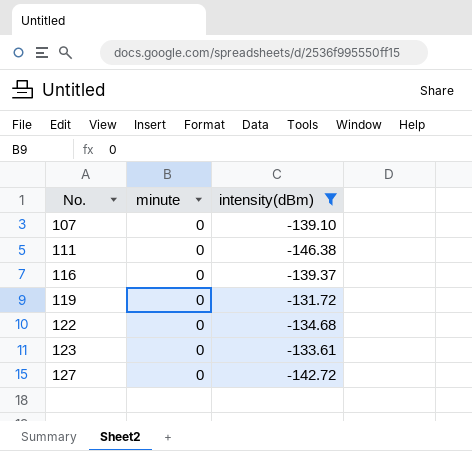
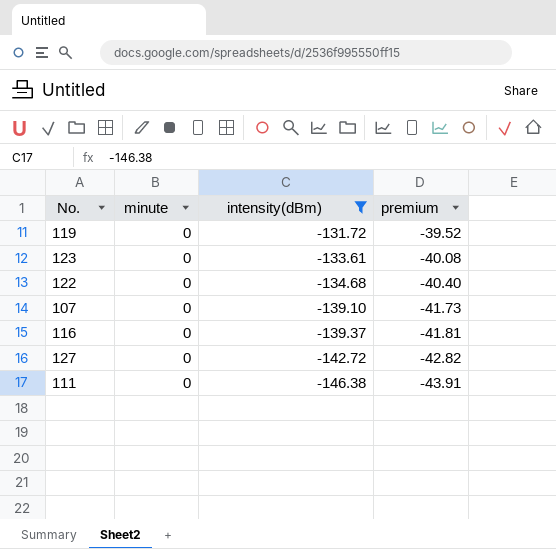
row order: No. ascending -> intensity(dBm) descending
column premium | formula: none -> [intensity(dBm)] * 0.3

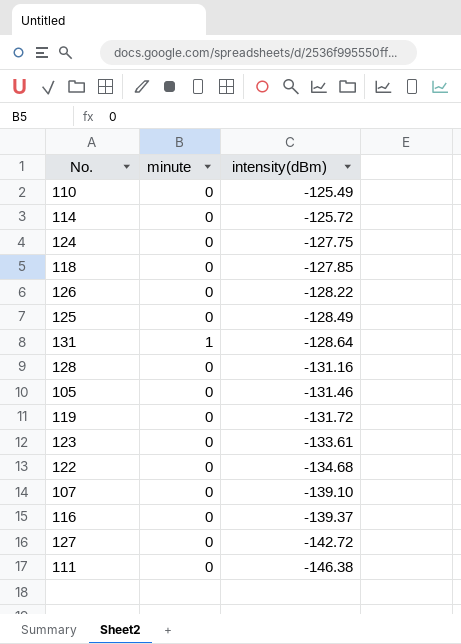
filter: intensity(dBm) <= -131.72 -> none
column premium | formula: [intensity(dBm)] * 0.3 -> none

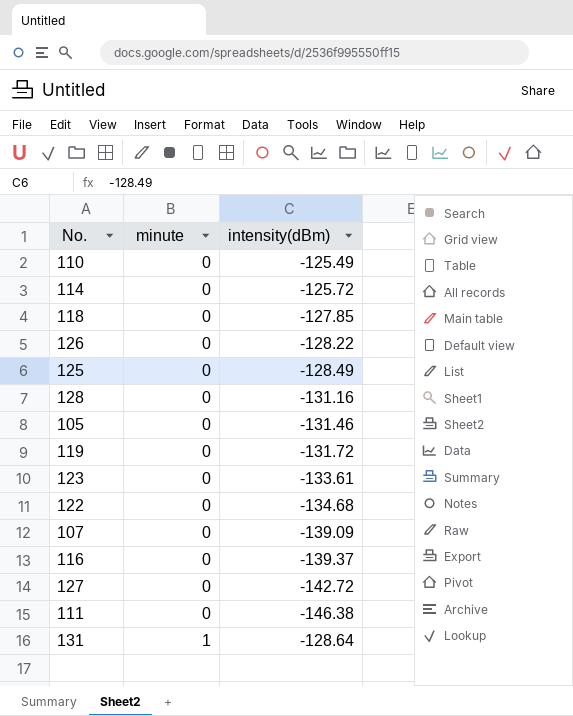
row order: intensity(dBm) descending -> minute ascending
row 124: 0 | -127.75 -> none
107 | intensity(dBm): -139.10 -> -139.09

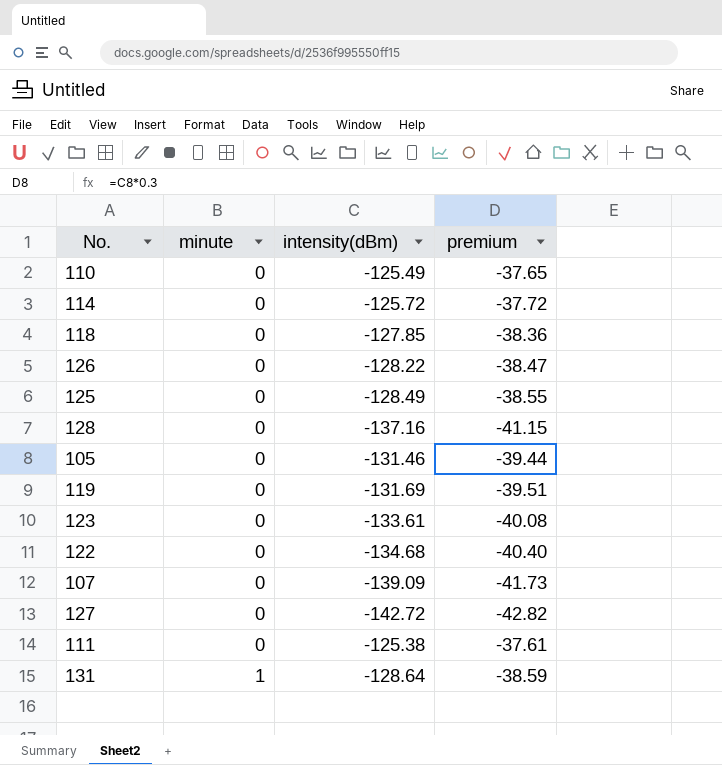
column premium | formula: none -> [intensity(dBm)] * 0.3
row 116: 0 | -139.37 -> none
128 | intensity(dBm): -131.16 -> -137.16
119 | intensity(dBm): -131.72 -> -131.69
111 | intensity(dBm): -146.38 -> -125.38

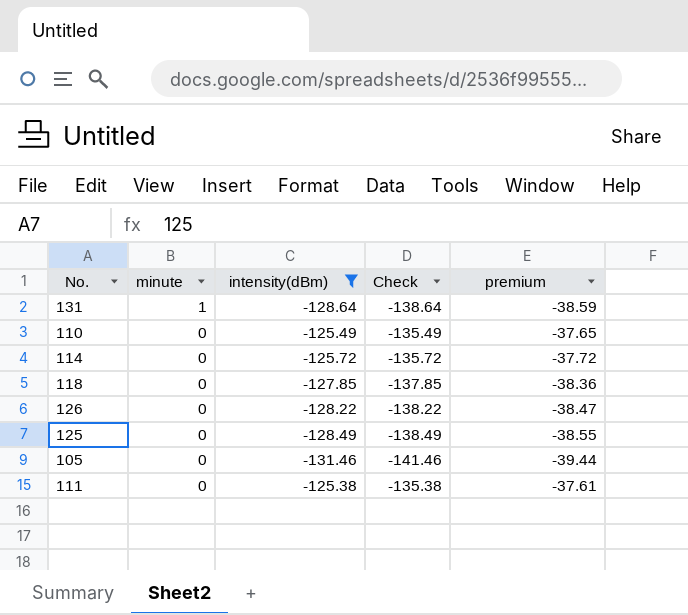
filter: none -> intensity(dBm) >= -131.46
row order: minute ascending -> minute descending
column Check | formula: none -> [intensity(dBm)] - 10

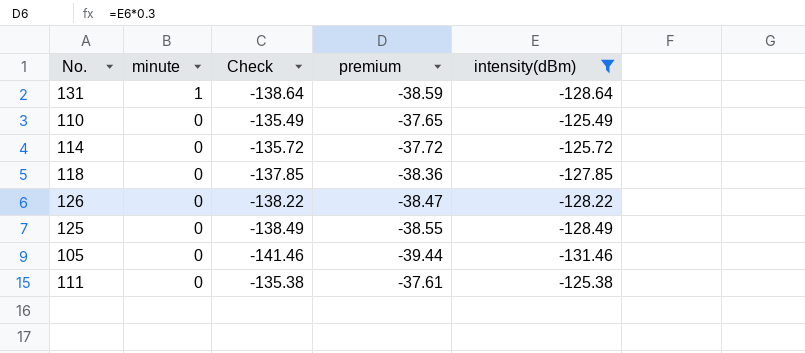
column intensity(dBm) | position: 3 -> 5

